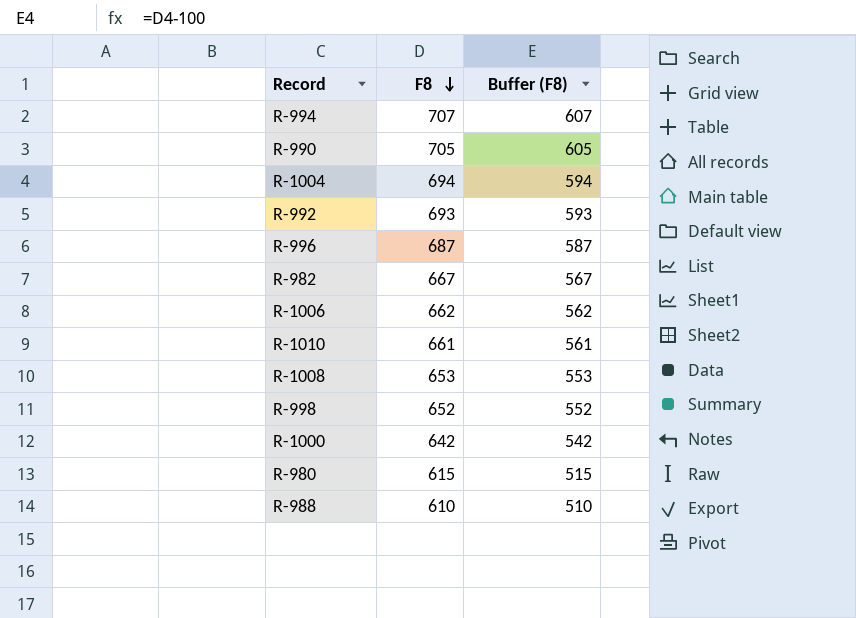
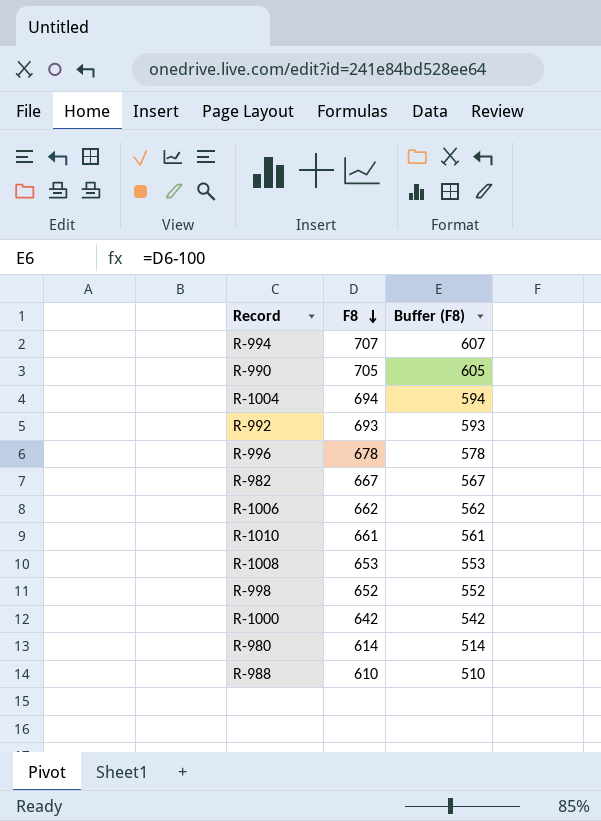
R-996 | F8: 687 -> 678
R-996 | Buffer (F8): 587 -> 578
R-980 | F8: 615 -> 614
R-980 | Buffer (F8): 515 -> 514

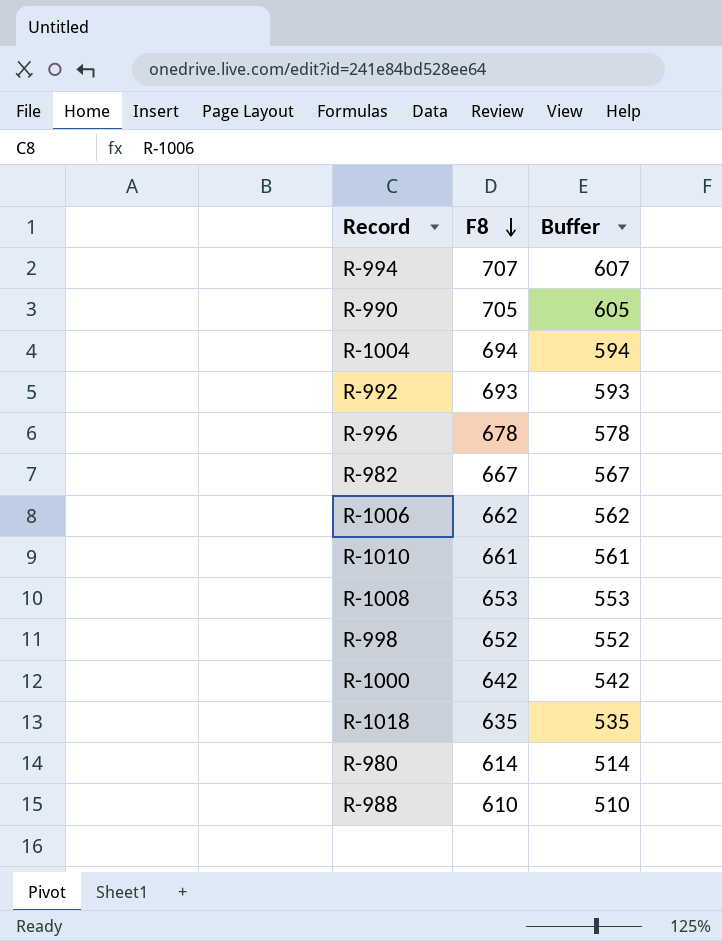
column name: Buffer (F8) -> Buffer
row R-1018: none -> 635 | 535

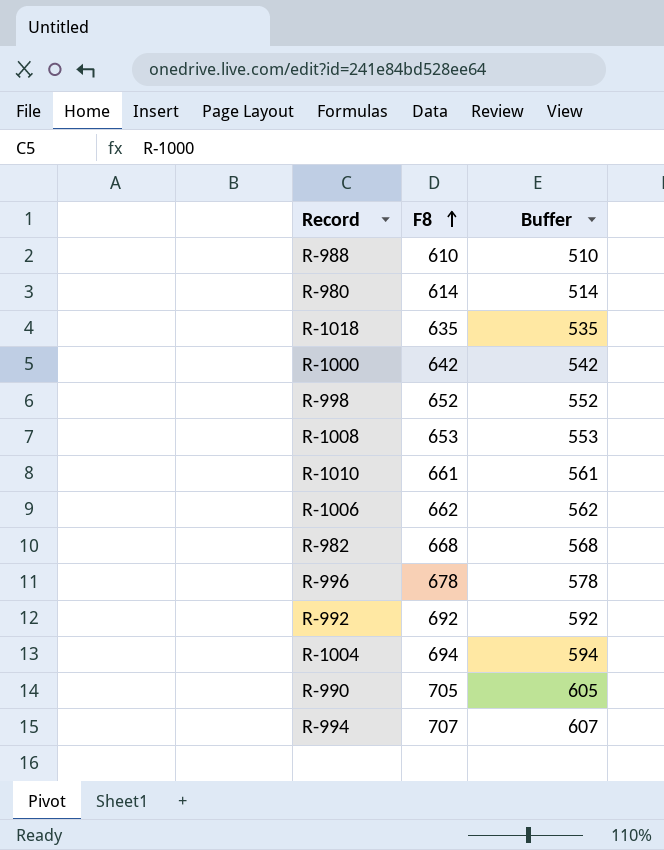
row order: F8 descending -> F8 ascending
R-982 | F8: 667 -> 668
R-982 | Buffer: 567 -> 568
R-992 | F8: 693 -> 692
R-992 | Buffer: 593 -> 592

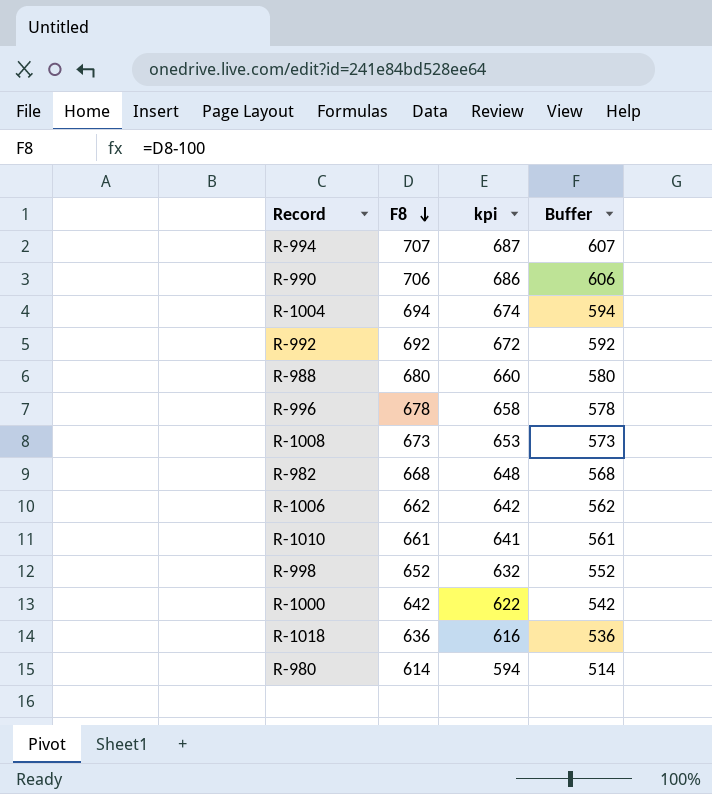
row order: F8 ascending -> F8 descending
column kpi | formula: none -> [F8] - 20
R-990 | F8: 705 -> 706
R-990 | Buffer: 605 -> 606
R-988 | F8: 610 -> 680
R-988 | Buffer: 510 -> 580
R-1008 | F8: 653 -> 673
R-1008 | Buffer: 553 -> 573
R-1018 | F8: 635 -> 636
R-1018 | Buffer: 535 -> 536

